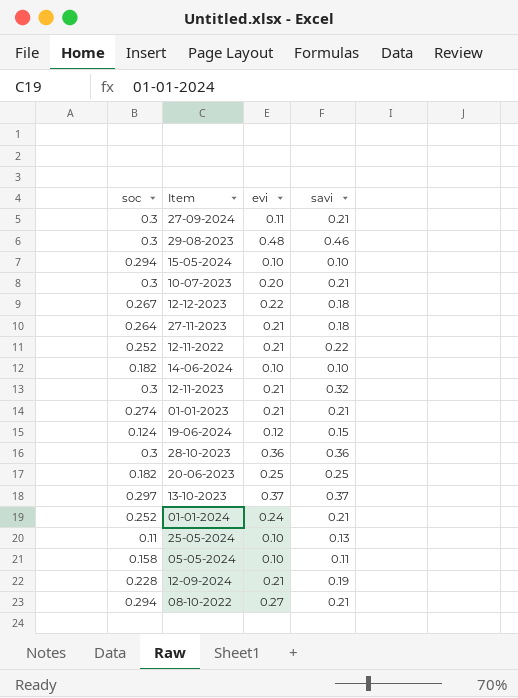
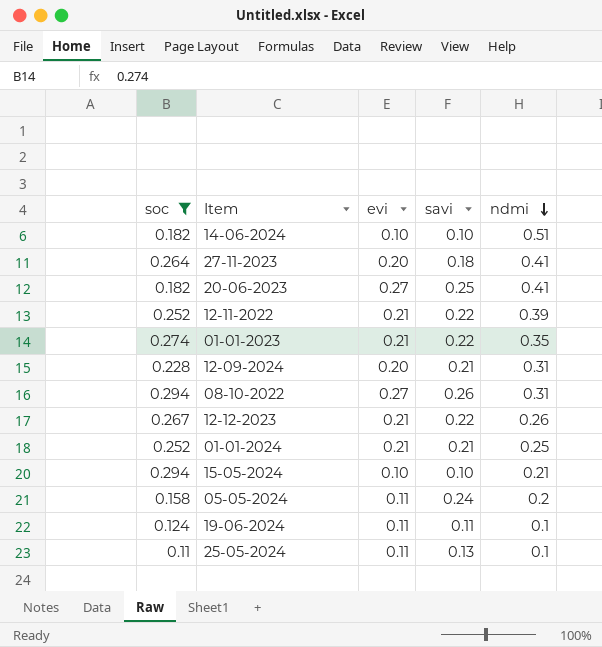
filter: none -> soc <= 0.294
row order: none -> ndmi descending
column ndmi | position: none -> 5
27-11-2023 | evi: 0.21 -> 0.20
20-06-2023 | evi: 0.25 -> 0.27
01-01-2023 | savi: 0.21 -> 0.22
12-09-2024 | evi: 0.21 -> 0.20
12-09-2024 | savi: 0.19 -> 0.21
08-10-2022 | savi: 0.21 -> 0.26
12-12-2023 | evi: 0.22 -> 0.21
12-12-2023 | savi: 0.18 -> 0.22
01-01-2024 | evi: 0.24 -> 0.21
05-05-2024 | evi: 0.10 -> 0.11
05-05-2024 | savi: 0.11 -> 0.24
19-06-2024 | evi: 0.12 -> 0.11
19-06-2024 | savi: 0.15 -> 0.11
25-05-2024 | evi: 0.10 -> 0.11

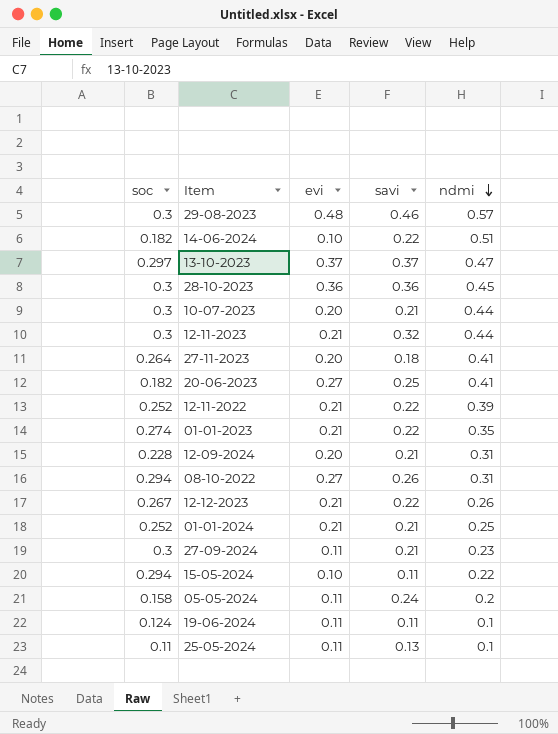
filter: soc <= 0.294 -> none
14-06-2024 | savi: 0.10 -> 0.22
15-05-2024 | savi: 0.10 -> 0.11
15-05-2024 | ndmi: 0.21 -> 0.22

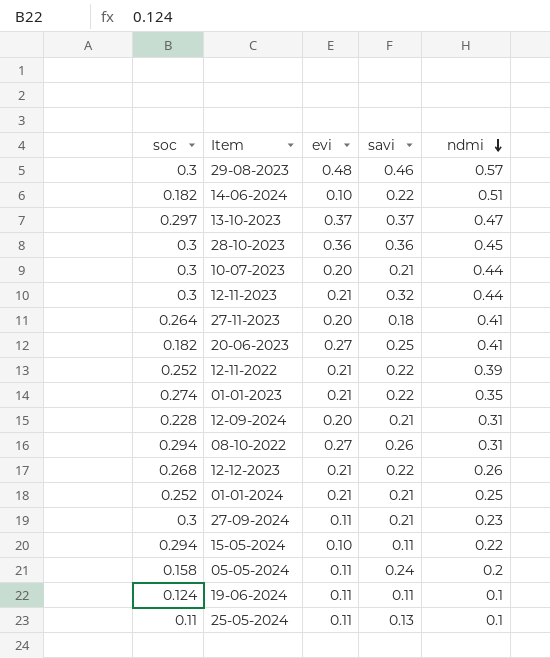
12-12-2023 | soc: 0.267 -> 0.268

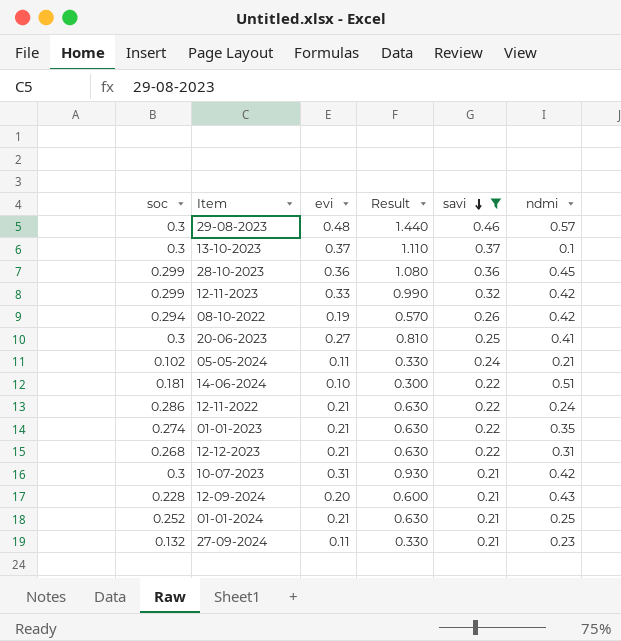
filter: none -> savi >= 0.21
row order: ndmi descending -> savi descending
column Result | formula: none -> [evi] * 3
13-10-2023 | soc: 0.297 -> 0.3
13-10-2023 | ndmi: 0.47 -> 0.1
28-10-2023 | soc: 0.3 -> 0.299
12-11-2023 | soc: 0.3 -> 0.299
12-11-2023 | evi: 0.21 -> 0.33
12-11-2023 | ndmi: 0.44 -> 0.42
08-10-2022 | evi: 0.27 -> 0.19
08-10-2022 | ndmi: 0.31 -> 0.42
20-06-2023 | soc: 0.182 -> 0.3
05-05-2024 | soc: 0.158 -> 0.102
05-05-2024 | ndmi: 0.2 -> 0.21
14-06-2024 | soc: 0.182 -> 0.181
12-11-2022 | soc: 0.252 -> 0.286
12-11-2022 | ndmi: 0.39 -> 0.24
12-12-2023 | ndmi: 0.26 -> 0.31
10-07-2023 | evi: 0.20 -> 0.31
10-07-2023 | ndmi: 0.44 -> 0.42
12-09-2024 | ndmi: 0.31 -> 0.43
27-09-2024 | soc: 0.3 -> 0.132

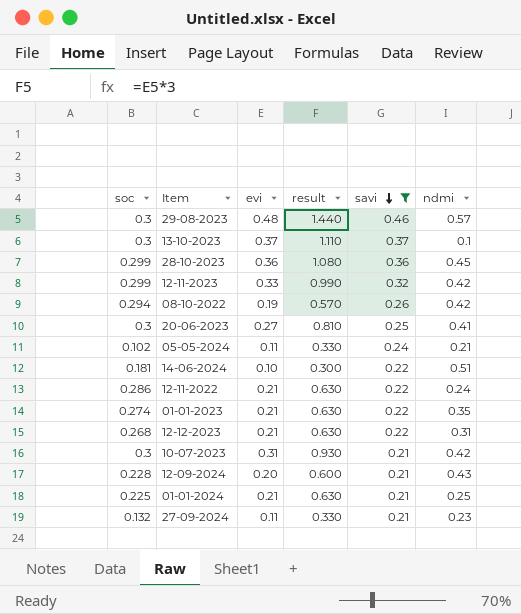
column name: Result -> result
01-01-2024 | soc: 0.252 -> 0.225

